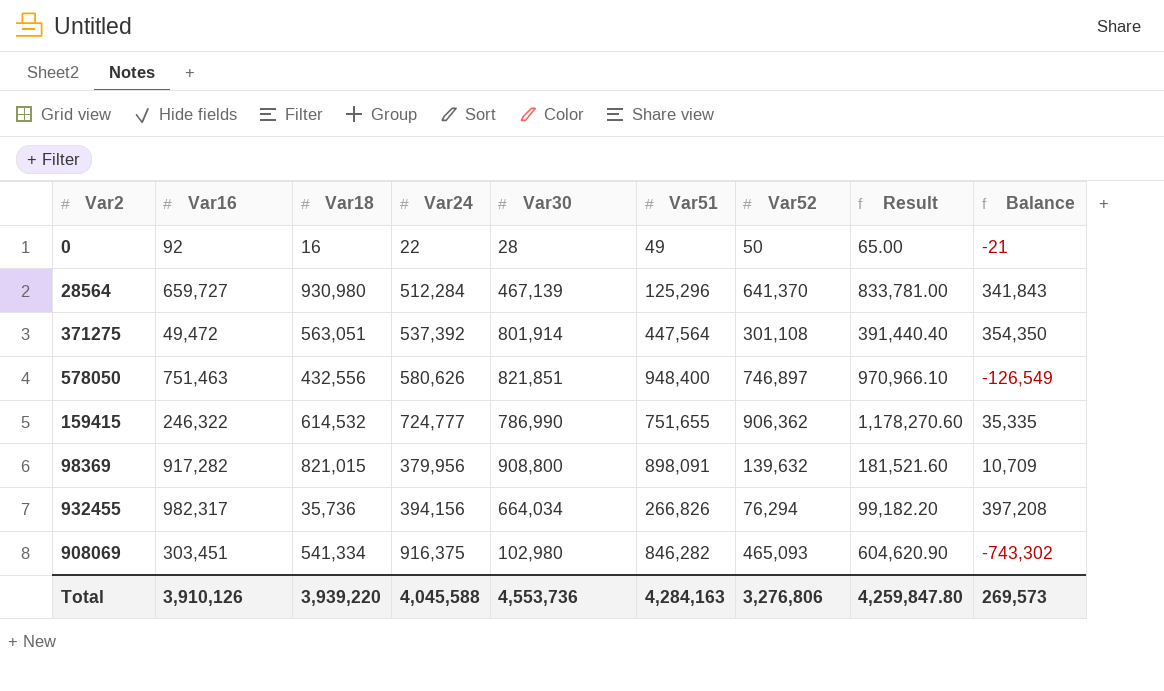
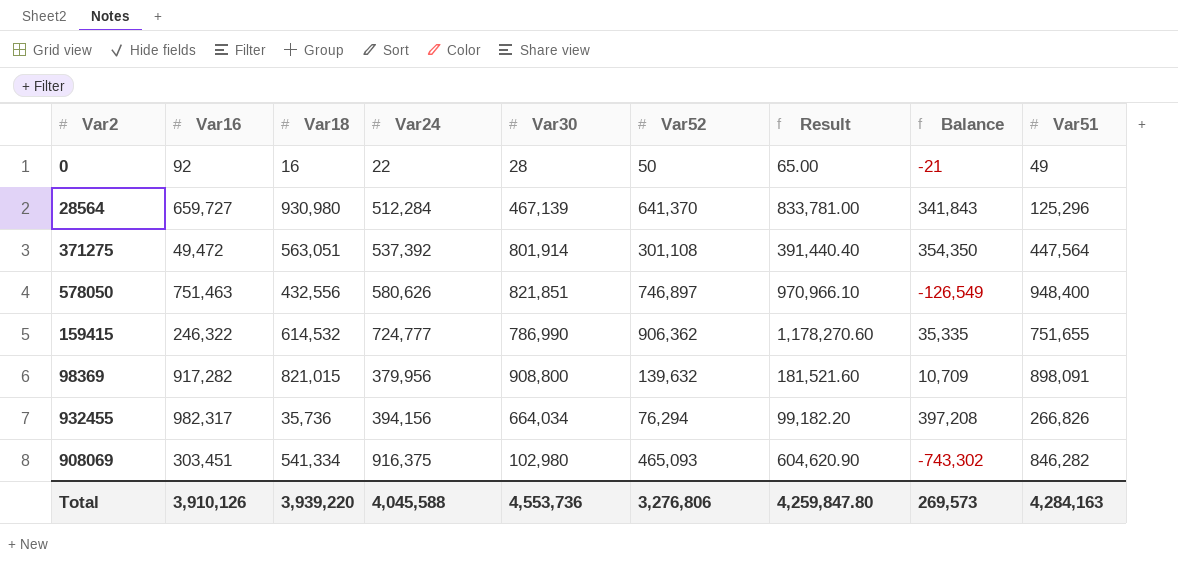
column Var51 | position: 6 -> 9

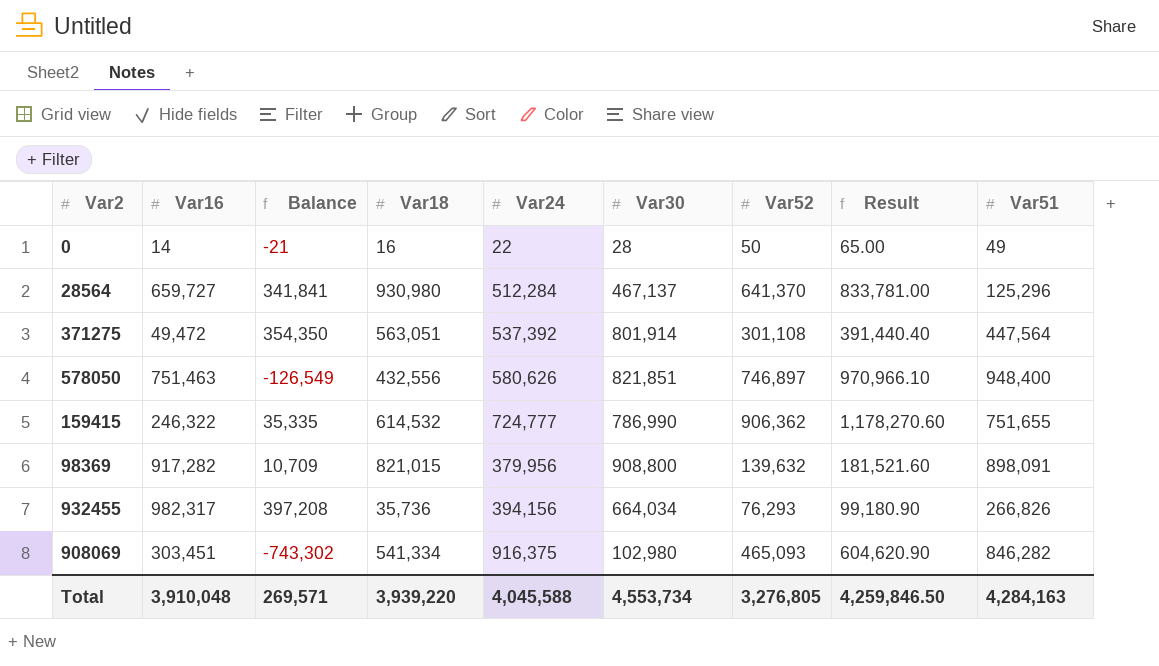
column Balance | position: 8 -> 3
0 | Var16: 92 -> 14
28564 | Balance: 341,843 -> 341,841
28564 | Var30: 467,139 -> 467,137
932455 | Var52: 76,294 -> 76,293
932455 | Result: 99,182.20 -> 99,180.90
Total | Var16: 3,910,126 -> 3,910,048
Total | Balance: 269,573 -> 269,571
Total | Var30: 4,553,736 -> 4,553,734
Total | Var52: 3,276,806 -> 3,276,805
Total | Result: 4,259,847.80 -> 4,259,846.50

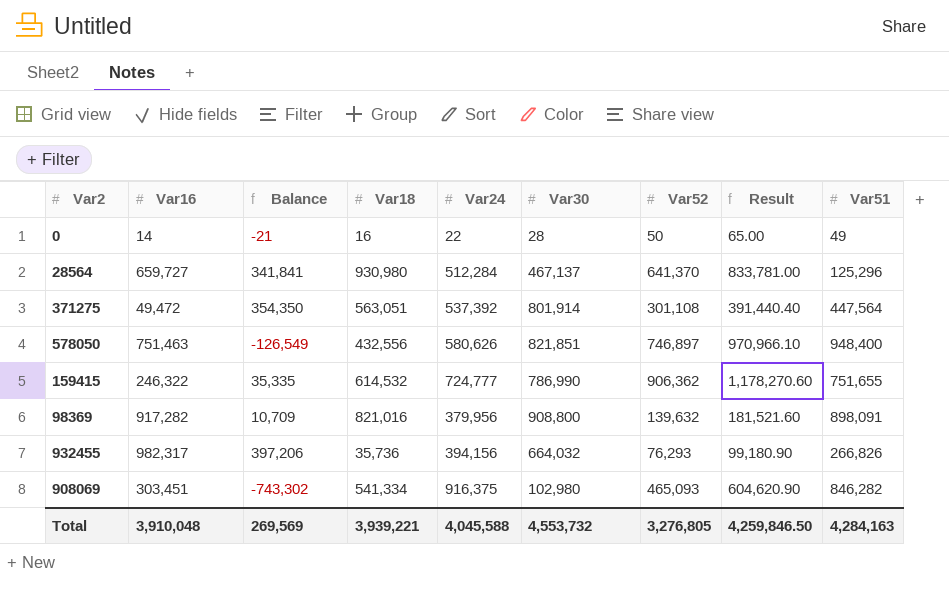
98369 | Var18: 821,015 -> 821,016
932455 | Balance: 397,208 -> 397,206
932455 | Var30: 664,034 -> 664,032
Total | Balance: 269,571 -> 269,569
Total | Var18: 3,939,220 -> 3,939,221
Total | Var30: 4,553,734 -> 4,553,732

